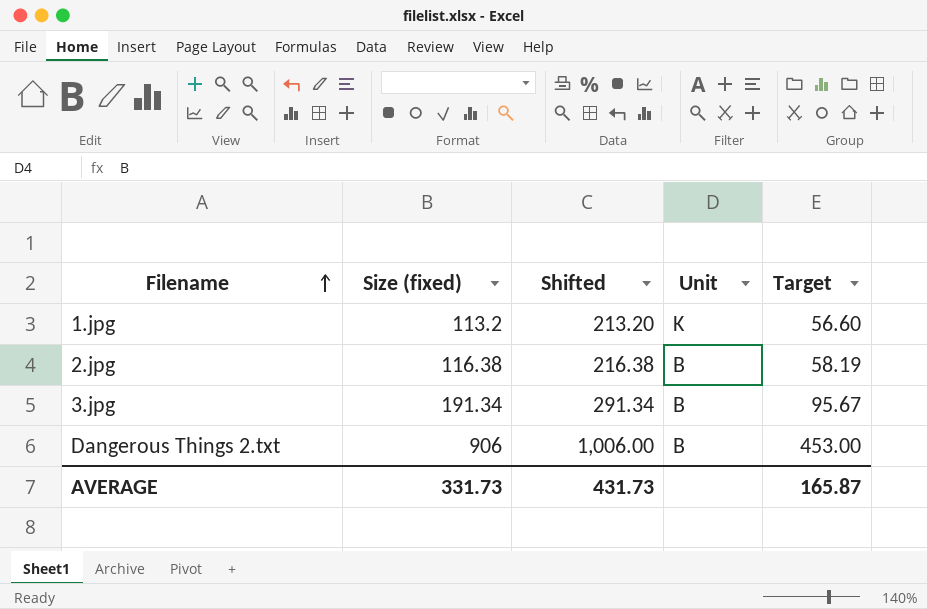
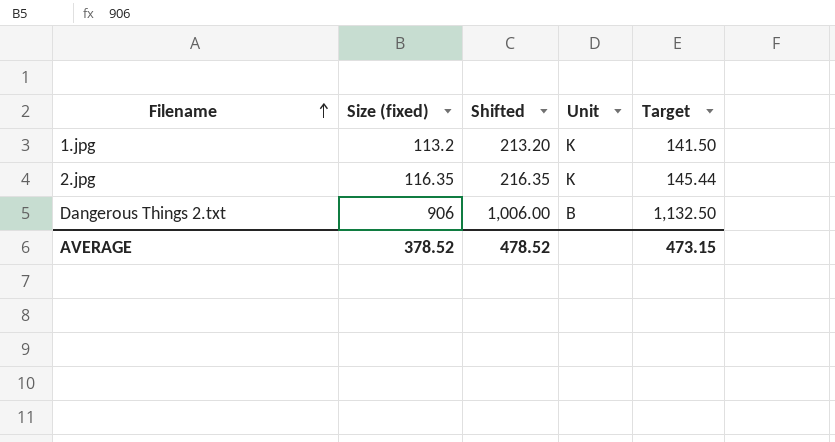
column Target | formula: [Size (fixed)] * 0.5 -> [Size (fixed)] * 1.25
row 3.jpg: 191.34 | 291.34 | B | 95.67 -> none
2.jpg | Size (fixed): 116.38 -> 116.35
2.jpg | Shifted: 216.38 -> 216.35
2.jpg | Unit: B -> K
AVERAGE | Size (fixed): 331.73 -> 378.52
AVERAGE | Shifted: 431.73 -> 478.52
AVERAGE | Target: 165.87 -> 473.15

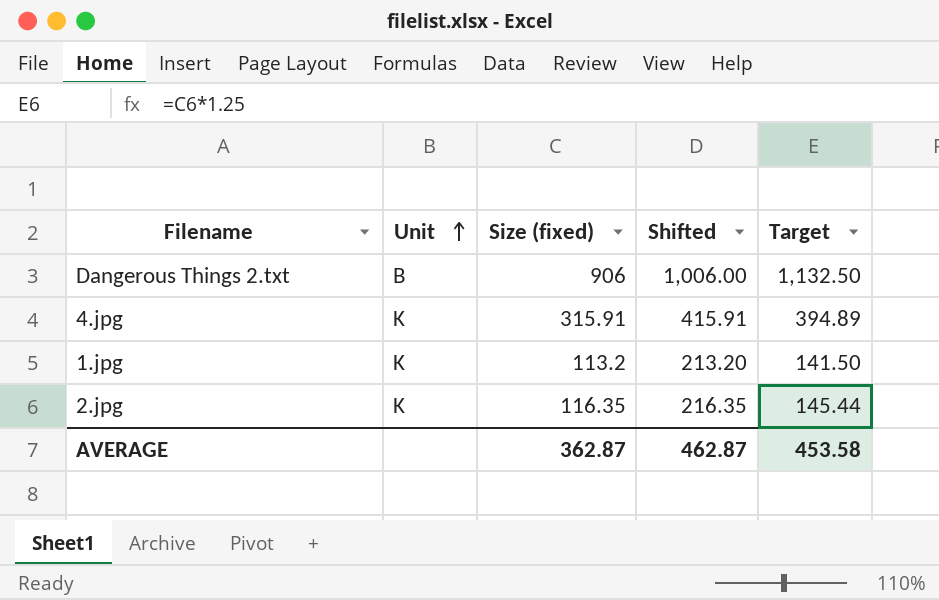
row order: Filename ascending -> Unit ascending
column Unit | position: 4 -> 2
row 4.jpg: none -> K | 315.91 | 415.91 | 394.89
AVERAGE | Size (fixed): 378.52 -> 362.87
AVERAGE | Shifted: 478.52 -> 462.87
AVERAGE | Target: 473.15 -> 453.58

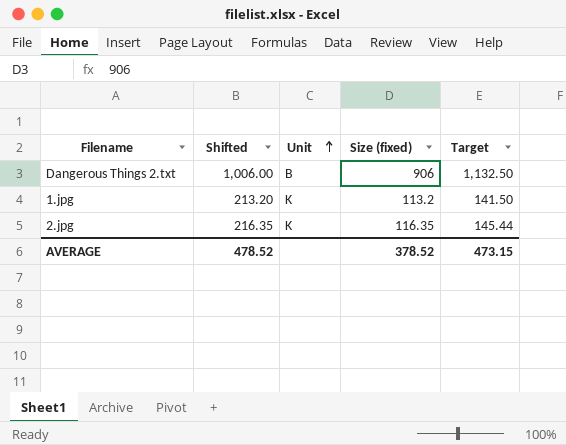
column Shifted | position: 4 -> 2
row 4.jpg: K | 315.91 | 415.91 | 394.89 -> none
AVERAGE | Shifted: 462.87 -> 478.52
AVERAGE | Size (fixed): 362.87 -> 378.52
AVERAGE | Target: 453.58 -> 473.15

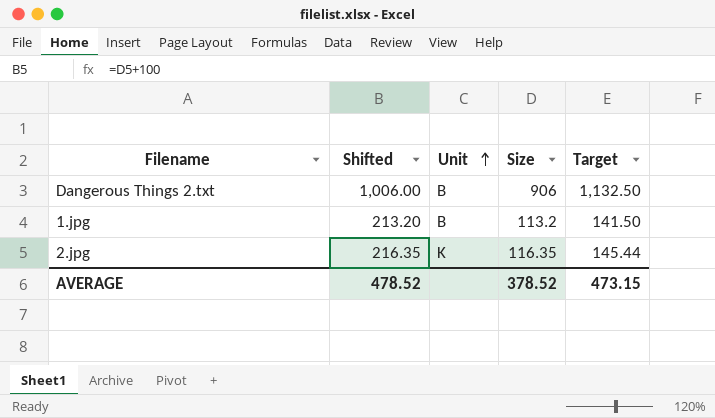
column name: Size (fixed) -> Size
1.jpg | Unit: K -> B

